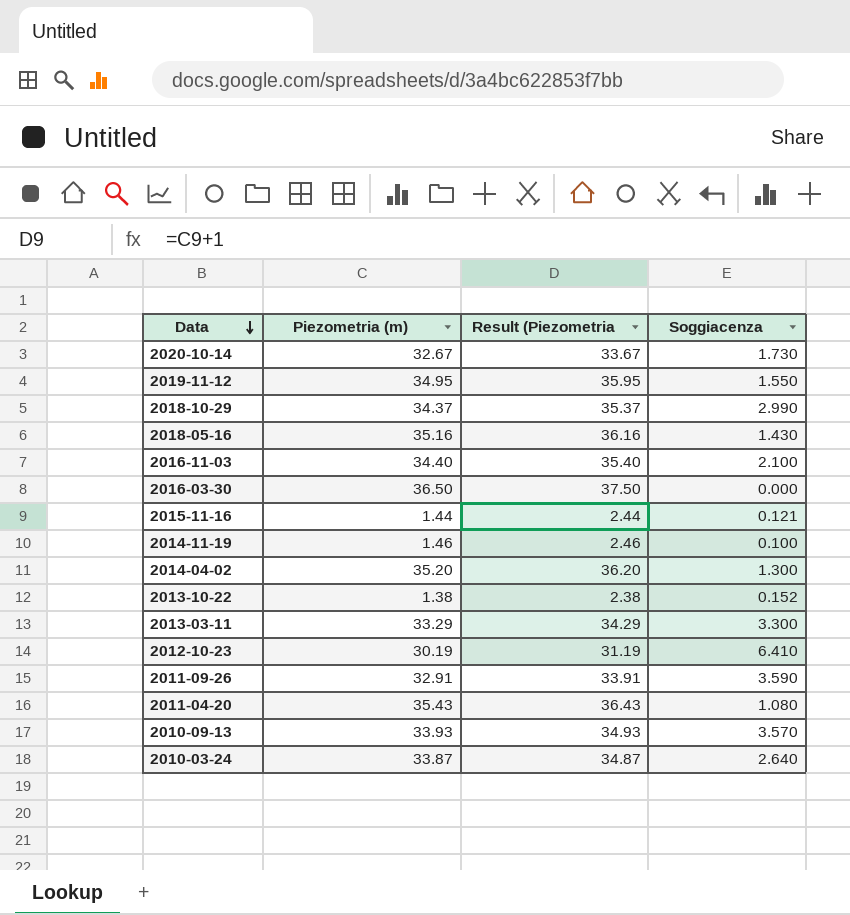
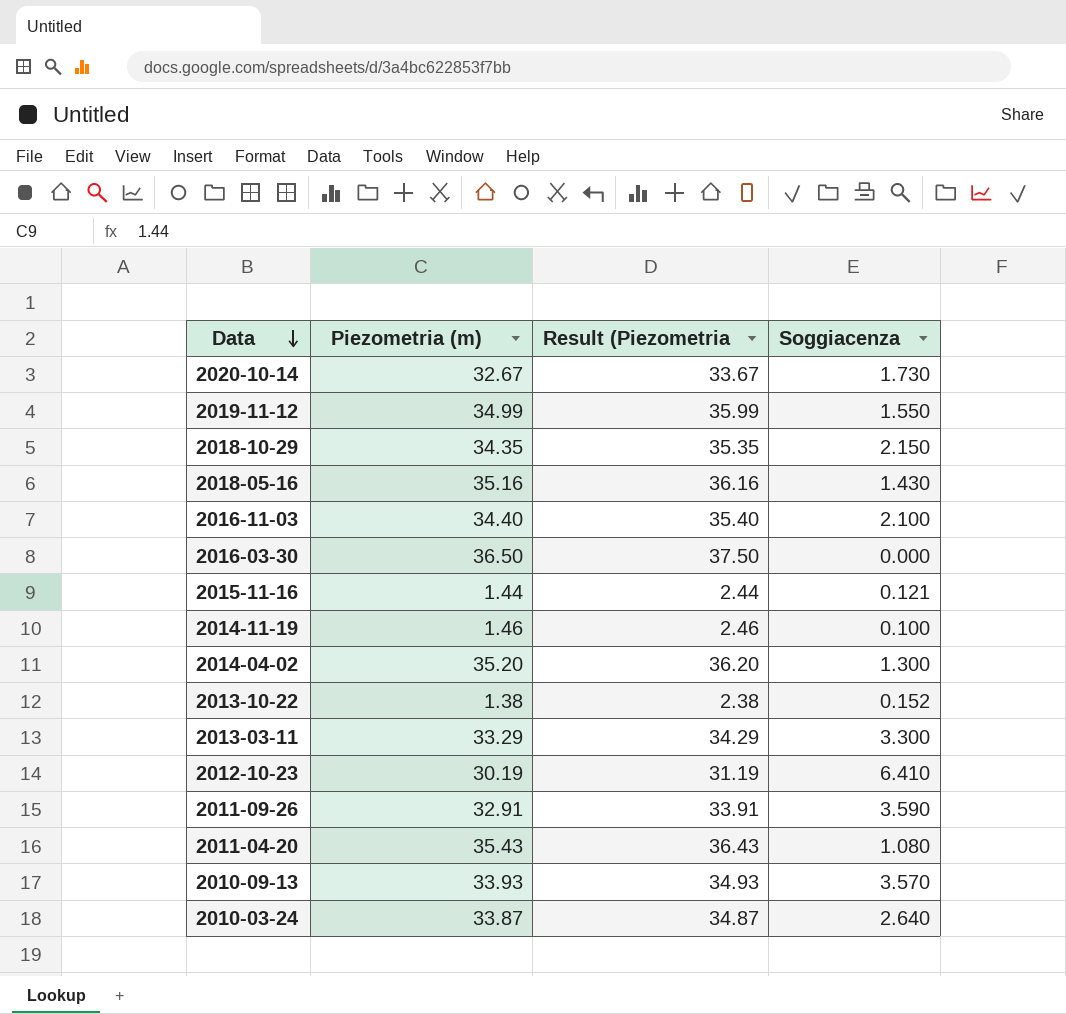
2019-11-12 | Piezometria (m): 34.95 -> 34.99
2019-11-12 | Result (Piezometria: 35.95 -> 35.99
2018-10-29 | Piezometria (m): 34.37 -> 34.35
2018-10-29 | Result (Piezometria: 35.37 -> 35.35
2018-10-29 | Soggiacenza: 2.990 -> 2.150

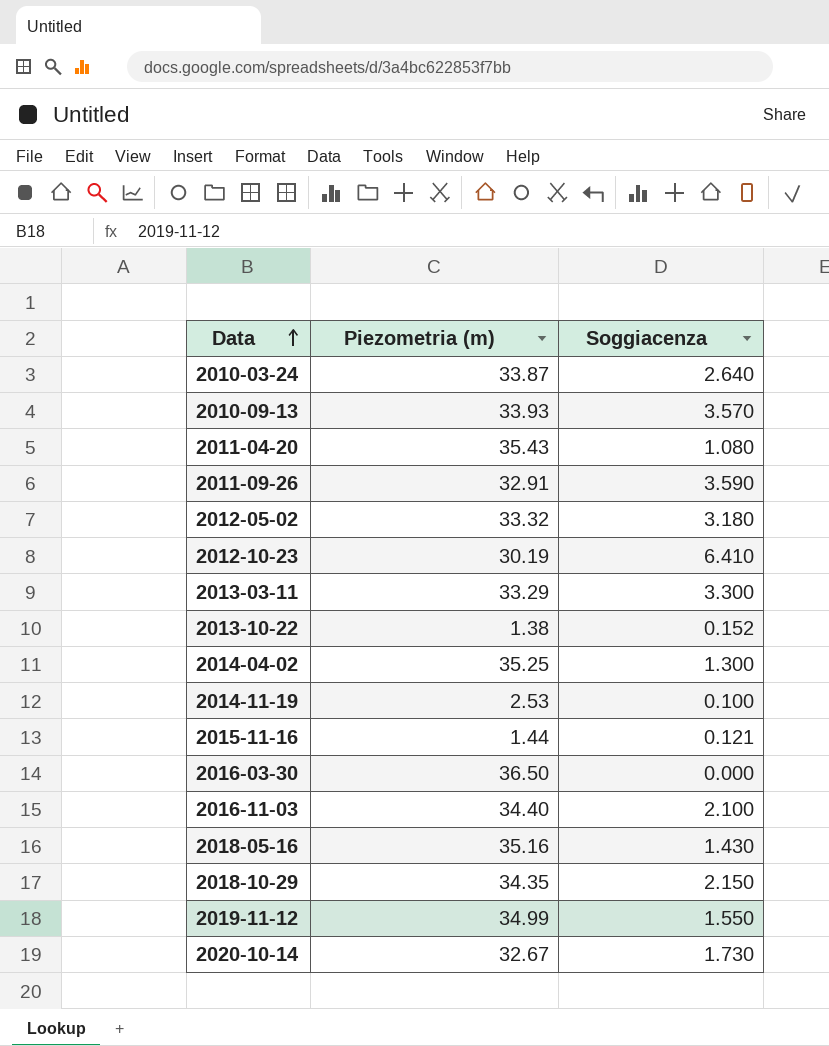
row order: Data descending -> Data ascending
column Result (Piezometria | formula: [Piezometria (m)] + 1 -> none
row 2012-05-02: none -> 33.32 | 3.180
2014-04-02 | Piezometria (m): 35.20 -> 35.25
2014-11-19 | Piezometria (m): 1.46 -> 2.53

